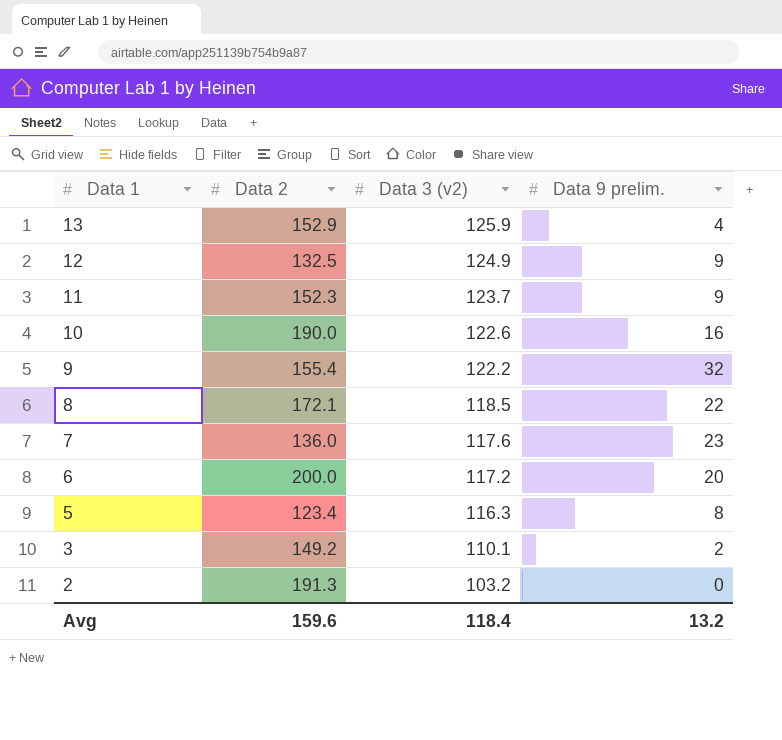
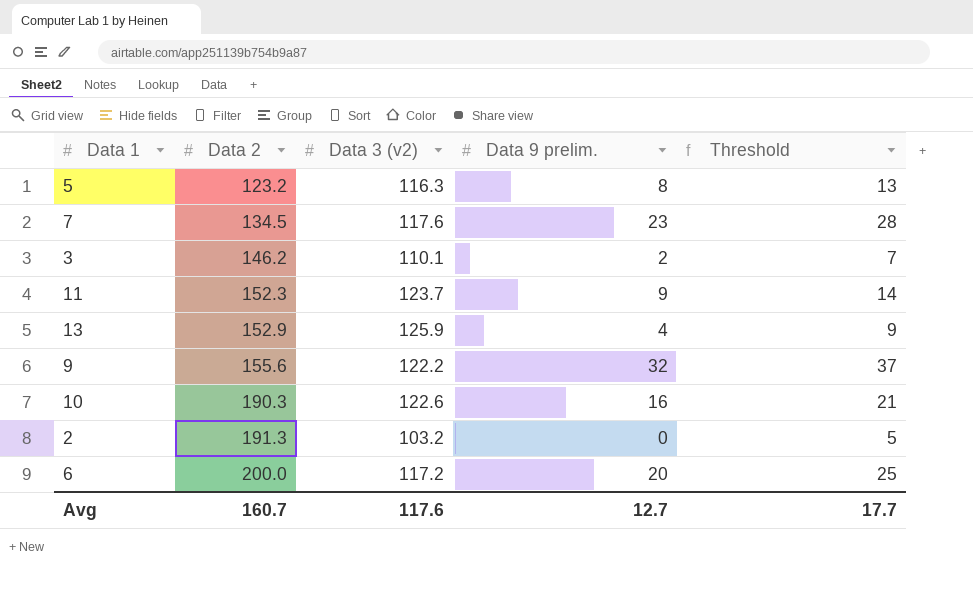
row order: Data 1 descending -> Data 2 ascending
column Threshold | formula: none -> [Data 9 prelim.] + 5
row 12: 132.5 | 124.9 | 9 -> none
row 8: 172.1 | 118.5 | 22 -> none
5 | Data 2: 123.4 -> 123.2
7 | Data 2: 136.0 -> 134.5
3 | Data 2: 149.2 -> 146.2
9 | Data 2: 155.4 -> 155.6
10 | Data 2: 190.0 -> 190.3
Avg | Data 2: 159.6 -> 160.7
Avg | Data 3 (v2): 118.4 -> 117.6
Avg | Data 9 prelim.: 13.2 -> 12.7

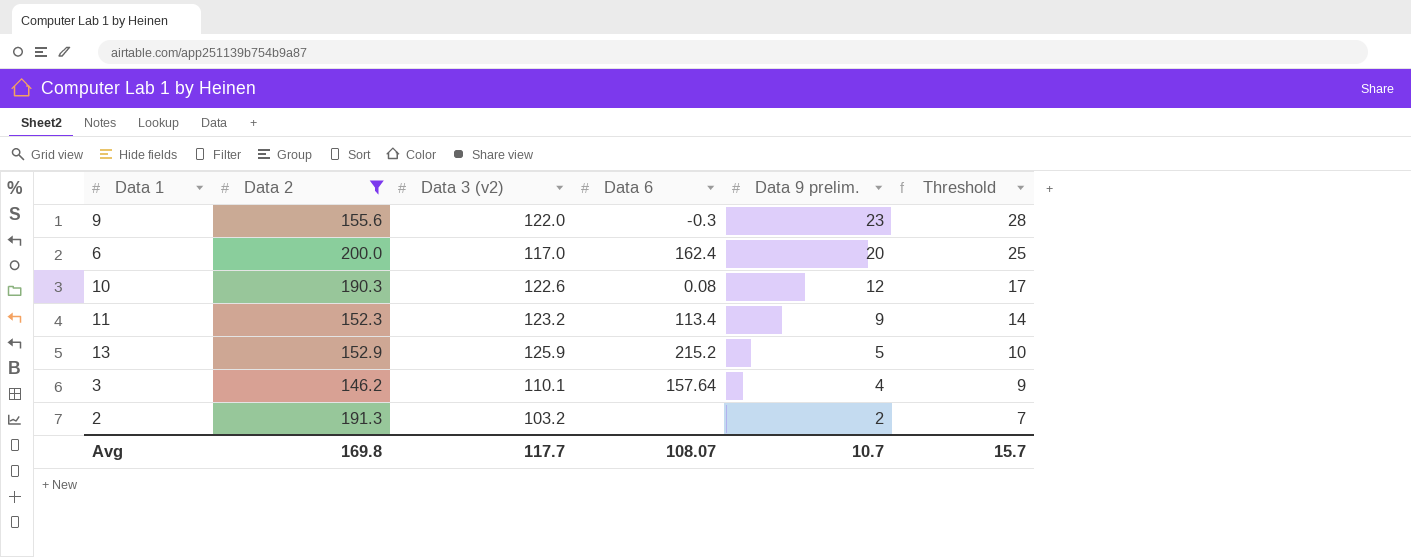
filter: none -> Data 2 >= 146.2
row order: Data 2 ascending -> Data 9 prelim. descending
column Data 6 | position: none -> 4
9 | Data 3 (v2): 122.2 -> 122.0
9 | Data 9 prelim.: 32 -> 23
9 | Threshold: 37 -> 28
6 | Data 3 (v2): 117.2 -> 117.0
10 | Data 9 prelim.: 16 -> 12
10 | Threshold: 21 -> 17
11 | Data 3 (v2): 123.7 -> 123.2
13 | Data 9 prelim.: 4 -> 5
13 | Threshold: 9 -> 10
3 | Data 9 prelim.: 2 -> 4
3 | Threshold: 7 -> 9
2 | Data 9 prelim.: 0 -> 2
2 | Threshold: 5 -> 7
Avg | Data 2: 160.7 -> 169.8
Avg | Data 3 (v2): 117.6 -> 117.7
Avg | Data 9 prelim.: 12.7 -> 10.7
Avg | Threshold: 17.7 -> 15.7

